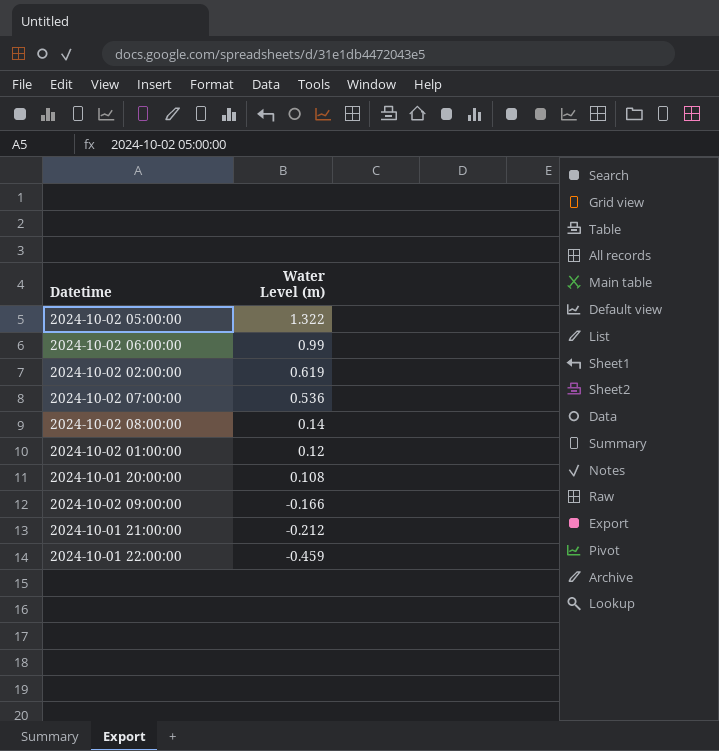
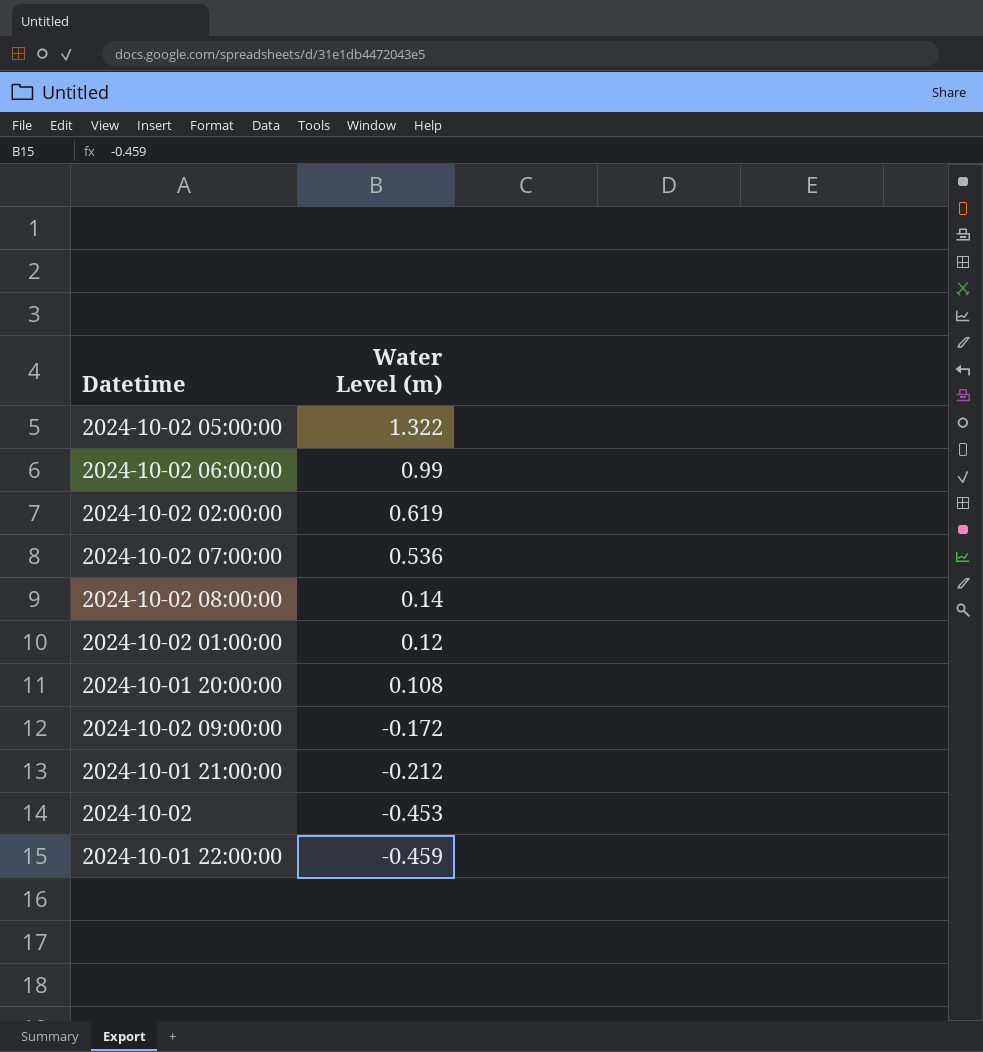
2024-10-02 09:00:00 | Water Level (m): -0.166 -> -0.172
row 2024-10-02: none -> -0.453

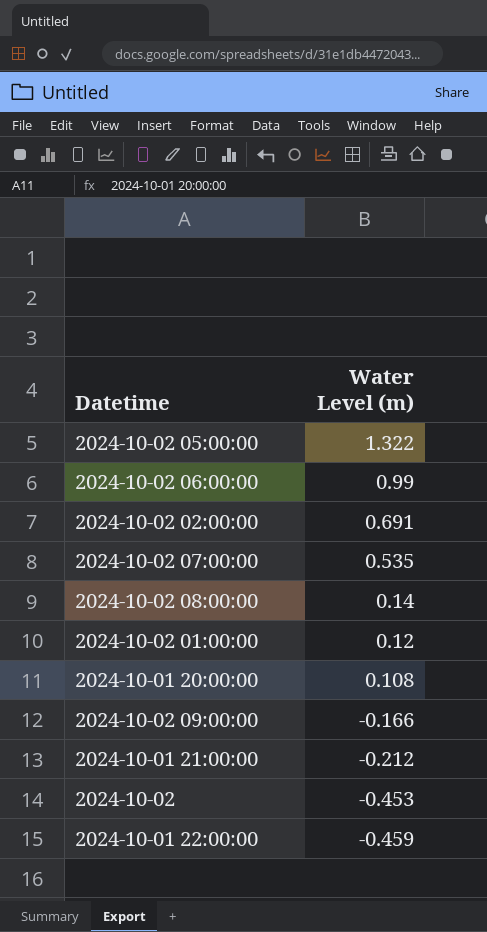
2024-10-02 02:00:00 | Water Level (m): 0.619 -> 0.691
2024-10-02 07:00:00 | Water Level (m): 0.536 -> 0.535
2024-10-02 09:00:00 | Water Level (m): -0.172 -> -0.166

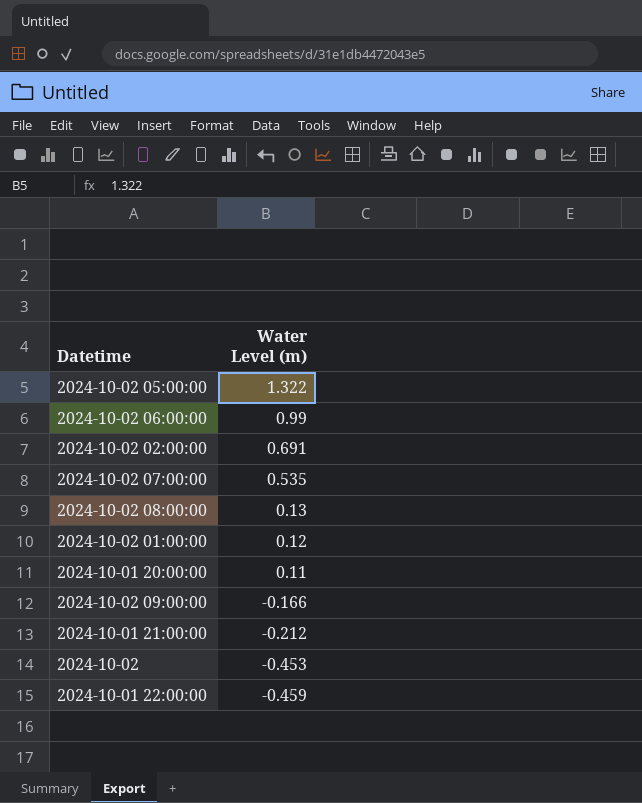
2024-10-02 08:00:00 | Water Level (m): 0.14 -> 0.13
2024-10-01 20:00:00 | Water Level (m): 0.108 -> 0.11

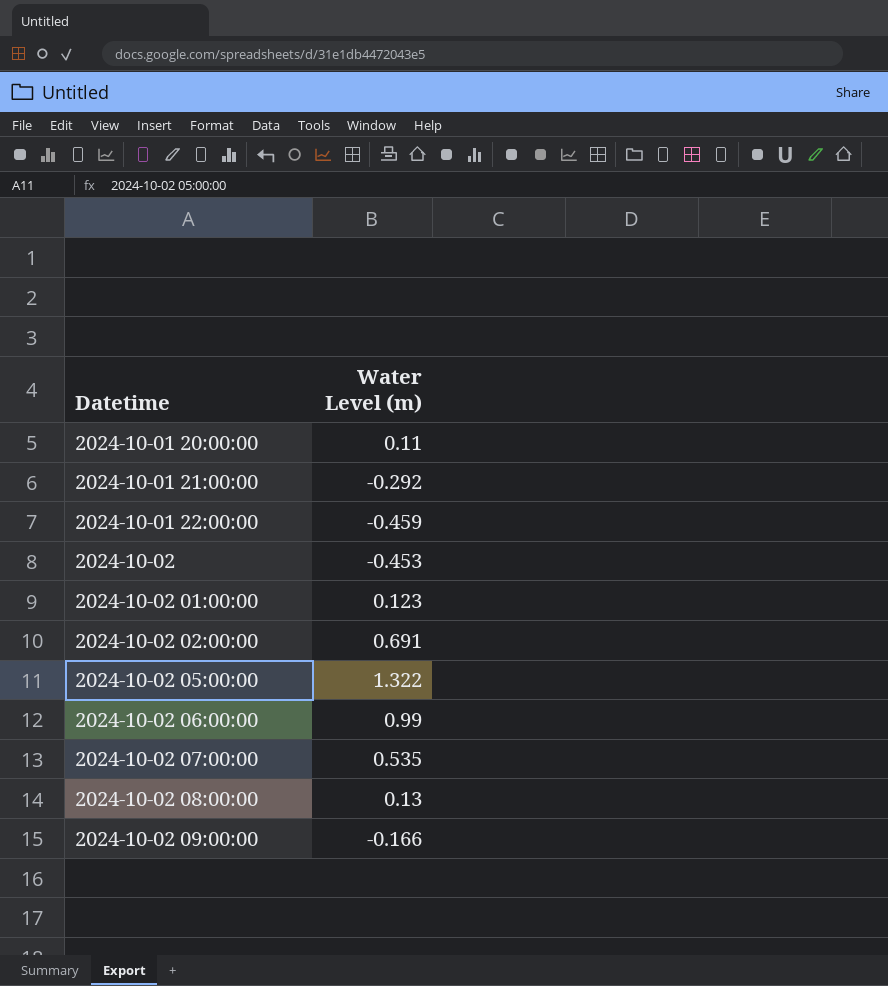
row order: Water Level (m) descending -> Datetime ascending
2024-10-01 21:00:00 | Water Level (m): -0.212 -> -0.292
2024-10-02 01:00:00 | Water Level (m): 0.12 -> 0.123

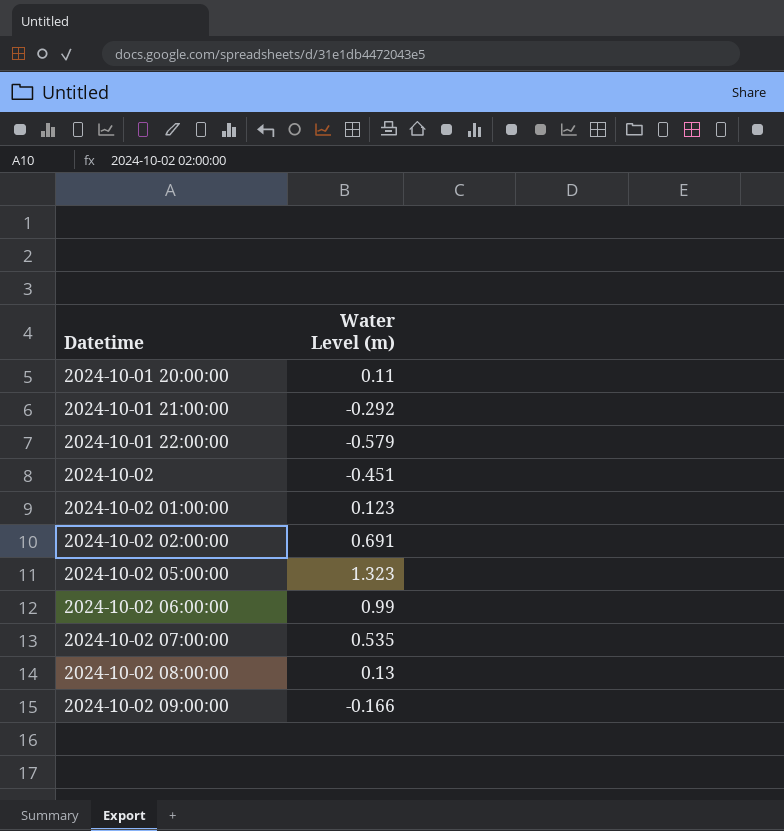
2024-10-01 22:00:00 | Water Level (m): -0.459 -> -0.579
2024-10-02 | Water Level (m): -0.453 -> -0.451
2024-10-02 05:00:00 | Water Level (m): 1.322 -> 1.323

